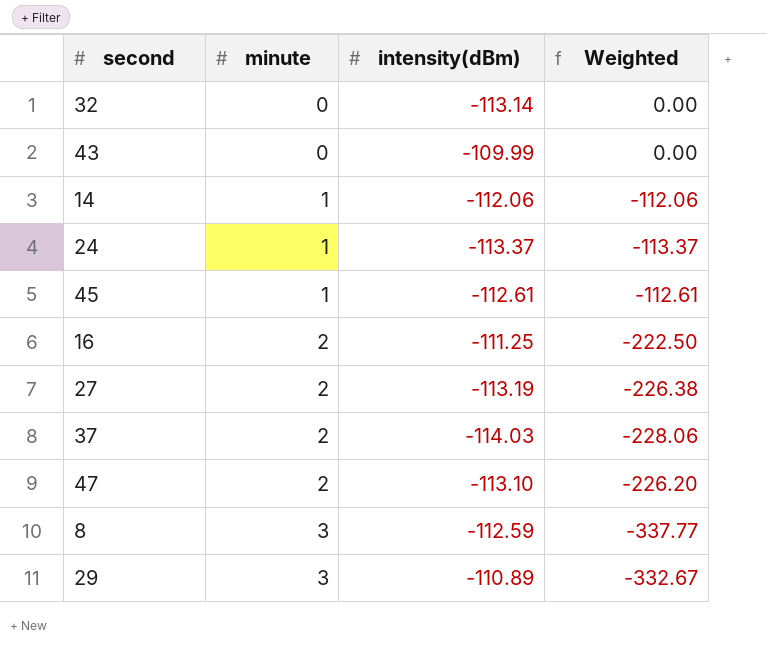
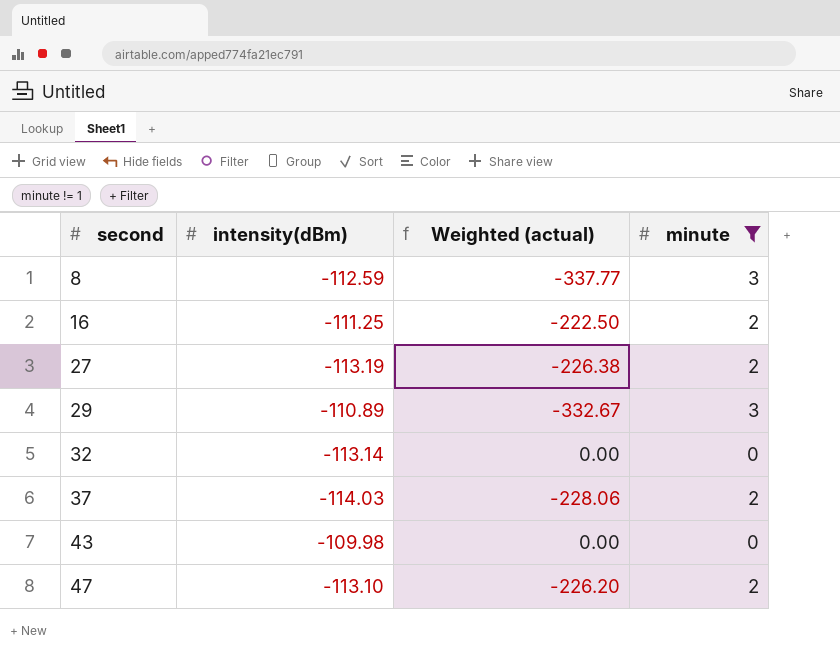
filter: none -> minute != 1
row order: minute ascending -> second ascending
column name: Weighted -> Weighted (actual)
column minute | position: 2 -> 4
43 | intensity(dBm): -109.99 -> -109.98

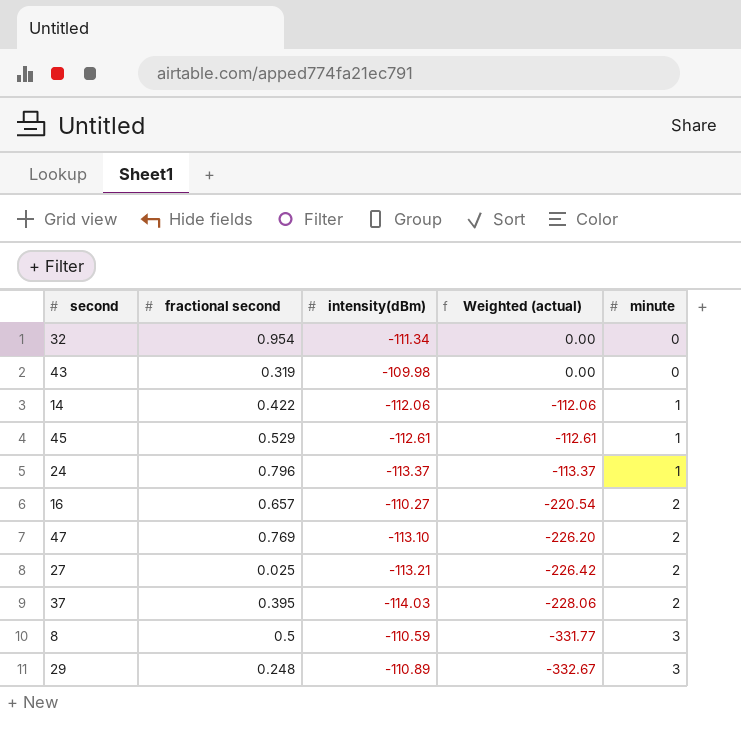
filter: minute != 1 -> none
row order: second ascending -> Weighted (actual) descending
column fractional second | position: none -> 2
32 | intensity(dBm): -113.14 -> -111.34
16 | intensity(dBm): -111.25 -> -110.27
16 | Weighted (actual): -222.50 -> -220.54
27 | intensity(dBm): -113.19 -> -113.21
27 | Weighted (actual): -226.38 -> -226.42
8 | intensity(dBm): -112.59 -> -110.59
8 | Weighted (actual): -337.77 -> -331.77

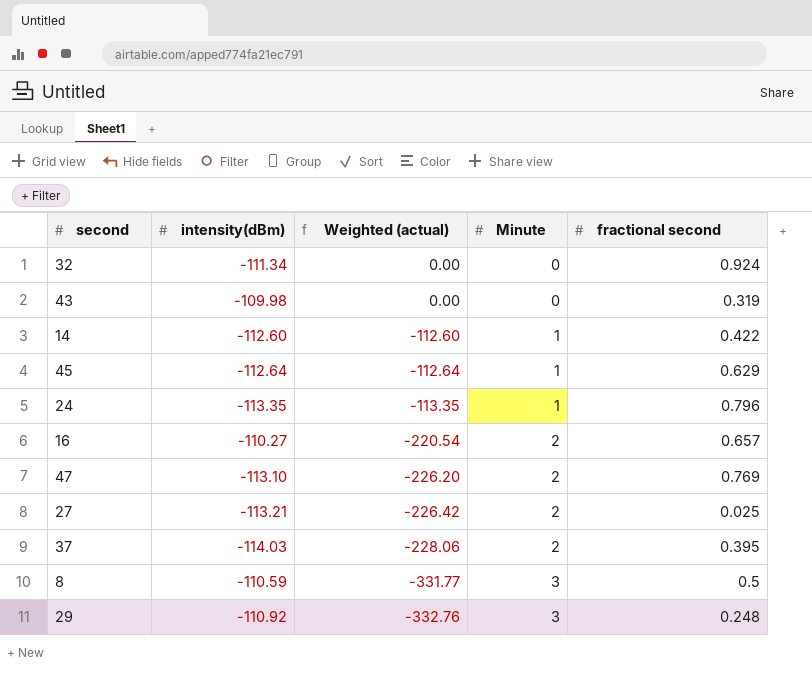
column name: minute -> Minute
column fractional second | position: 2 -> 5
32 | fractional second: 0.954 -> 0.924
14 | intensity(dBm): -112.06 -> -112.60
14 | Weighted (actual): -112.06 -> -112.60
45 | intensity(dBm): -112.61 -> -112.64
45 | Weighted (actual): -112.61 -> -112.64
45 | fractional second: 0.529 -> 0.629
24 | intensity(dBm): -113.37 -> -113.35
24 | Weighted (actual): -113.37 -> -113.35
29 | intensity(dBm): -110.89 -> -110.92
29 | Weighted (actual): -332.67 -> -332.76

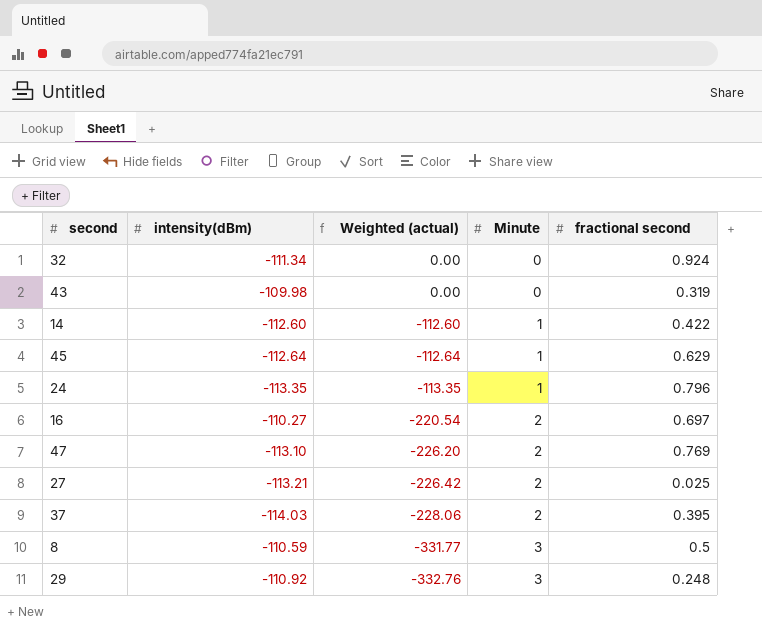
16 | fractional second: 0.657 -> 0.697

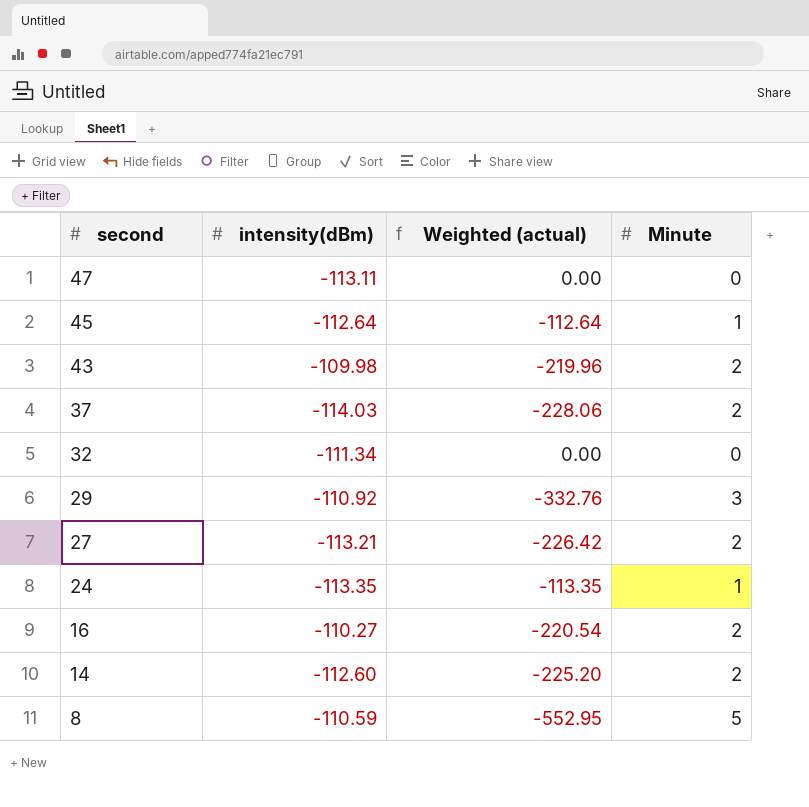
row order: Weighted (actual) descending -> second descending
column fractional second | position: 5 -> none
47 | intensity(dBm): -113.10 -> -113.11
47 | Weighted (actual): -226.20 -> 0.00
47 | Minute: 2 -> 0
43 | Weighted (actual): 0.00 -> -219.96
43 | Minute: 0 -> 2
14 | Weighted (actual): -112.60 -> -225.20
14 | Minute: 1 -> 2
8 | Weighted (actual): -331.77 -> -552.95
8 | Minute: 3 -> 5

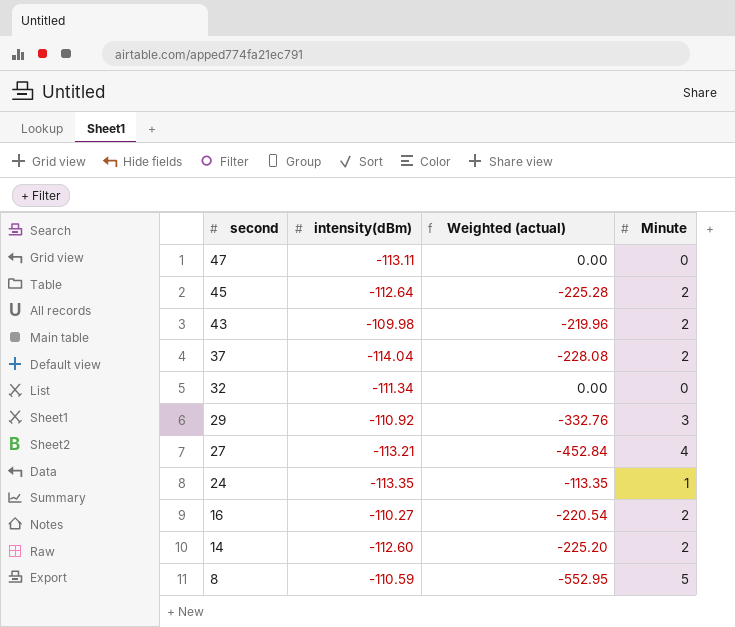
45 | Weighted (actual): -112.64 -> -225.28
45 | Minute: 1 -> 2
37 | intensity(dBm): -114.03 -> -114.04
37 | Weighted (actual): -228.06 -> -228.08
27 | Weighted (actual): -226.42 -> -452.84
27 | Minute: 2 -> 4

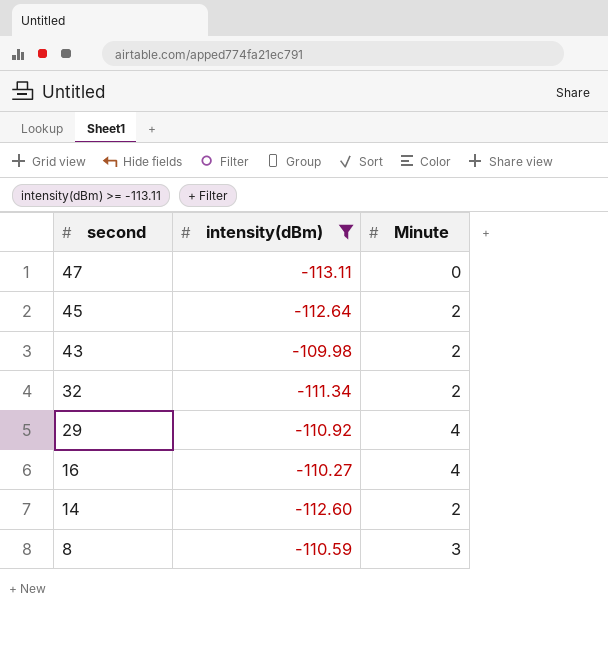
filter: none -> intensity(dBm) >= -113.11
column Weighted (actual) | formula: [intensity(dBm)] * [Minute] -> none
32 | Minute: 0 -> 2
29 | Minute: 3 -> 4
16 | Minute: 2 -> 4
8 | Minute: 5 -> 3

